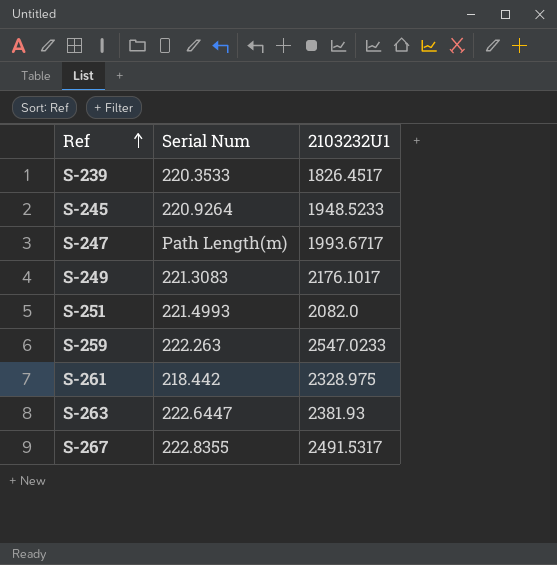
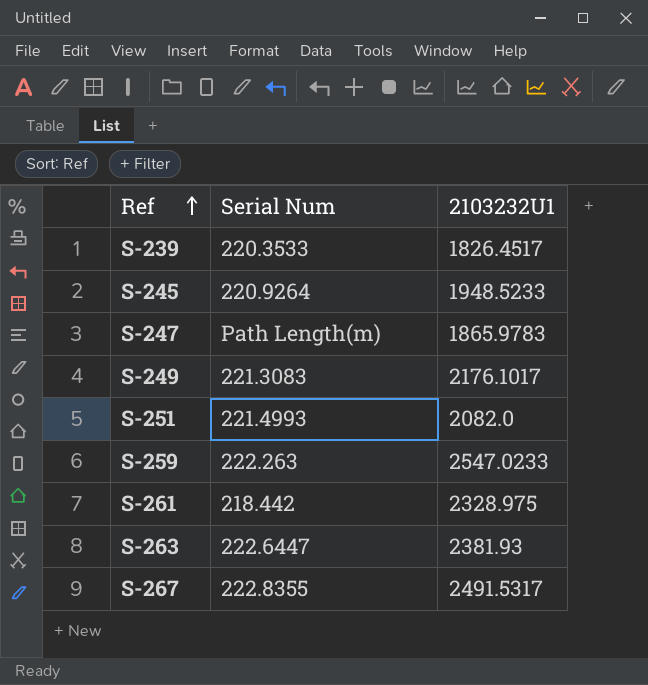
S-247 | 2103232U1: 1993.6717 -> 1865.9783

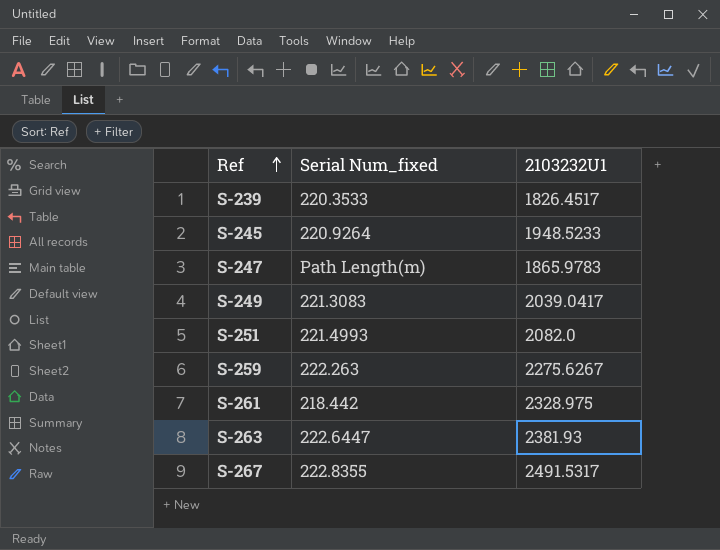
column name: Serial Num -> Serial Num_fixed
S-249 | 2103232U1: 2176.1017 -> 2039.0417
S-259 | 2103232U1: 2547.0233 -> 2275.6267

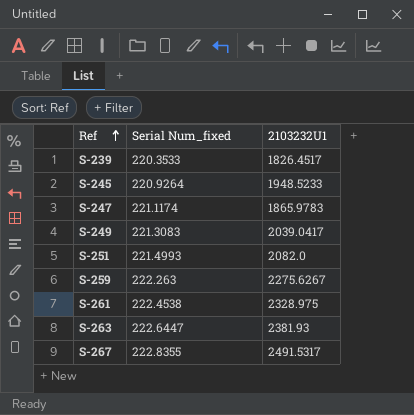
S-247 | Serial Num_fixed: Path Length(m) -> 221.1174
S-261 | Serial Num_fixed: 218.442 -> 222.4538

